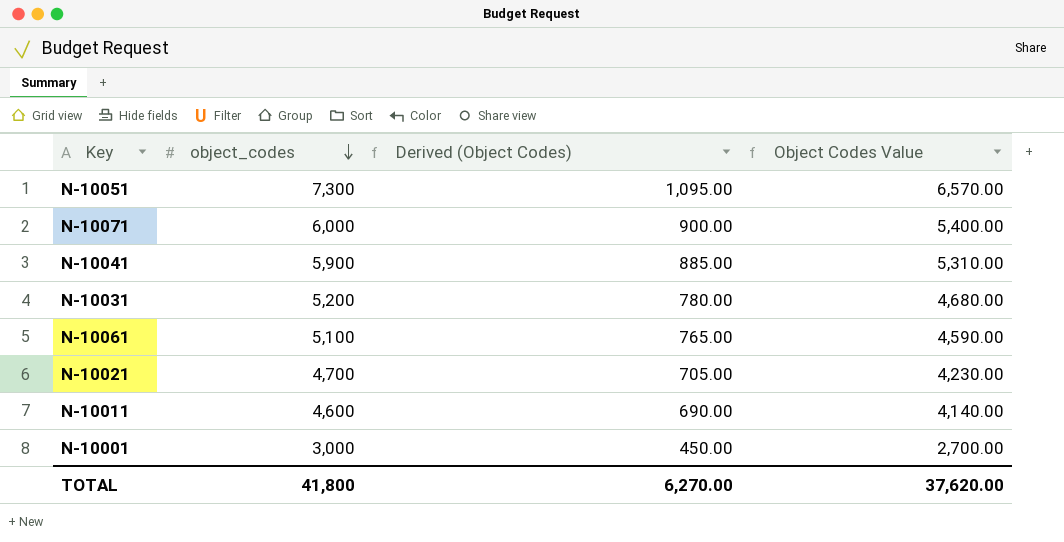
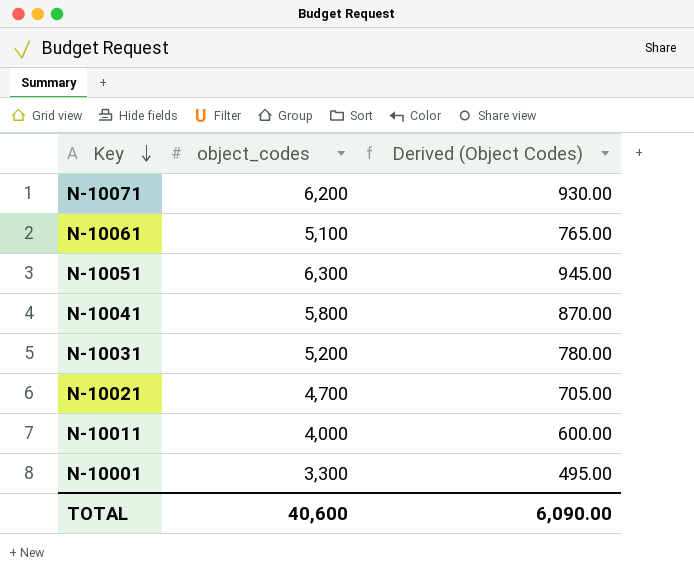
row order: object_codes descending -> Key descending
column Object Codes Value | formula: [object_codes] * 0.9 -> none
N-10071 | object_codes: 6,000 -> 6,200
N-10071 | Derived (Object Codes): 900.00 -> 930.00
N-10051 | object_codes: 7,300 -> 6,300
N-10051 | Derived (Object Codes): 1,095.00 -> 945.00
N-10041 | object_codes: 5,900 -> 5,800
N-10041 | Derived (Object Codes): 885.00 -> 870.00
N-10011 | object_codes: 4,600 -> 4,000
N-10011 | Derived (Object Codes): 690.00 -> 600.00
N-10001 | object_codes: 3,000 -> 3,300
N-10001 | Derived (Object Codes): 450.00 -> 495.00
TOTAL | object_codes: 41,800 -> 40,600
TOTAL | Derived (Object Codes): 6,270.00 -> 6,090.00

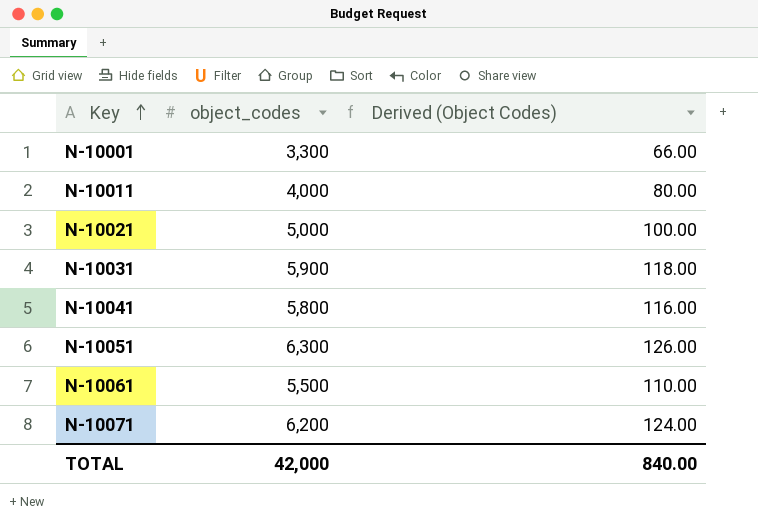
row order: Key descending -> Key ascending
column Derived (Object Codes) | formula: [object_codes] * 0.15 -> [object_codes] * 0.02
N-10021 | object_codes: 4,700 -> 5,000
N-10031 | object_codes: 5,200 -> 5,900
N-10061 | object_codes: 5,100 -> 5,500
TOTAL | object_codes: 40,600 -> 42,000
TOTAL | Derived (Object Codes): 6,090.00 -> 840.00

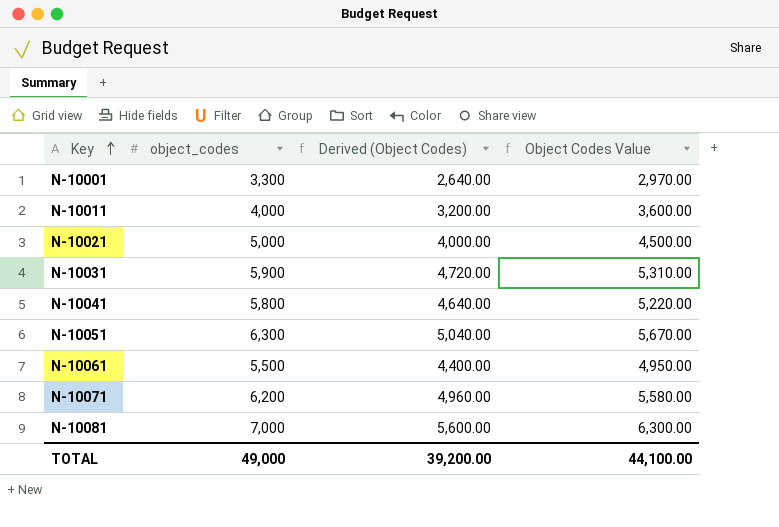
column Derived (Object Codes) | formula: [object_codes] * 0.02 -> [object_codes] * 0.8
column Object Codes Value | formula: none -> [object_codes] * 0.9
row N-10081: none -> 7,000 | 5,600.00 | 6,300.00
TOTAL | object_codes: 42,000 -> 49,000
TOTAL | Derived (Object Codes): 840.00 -> 39,200.00

